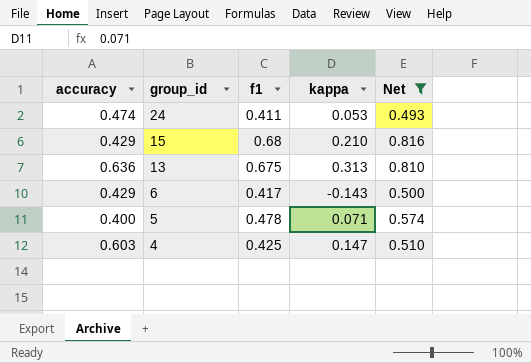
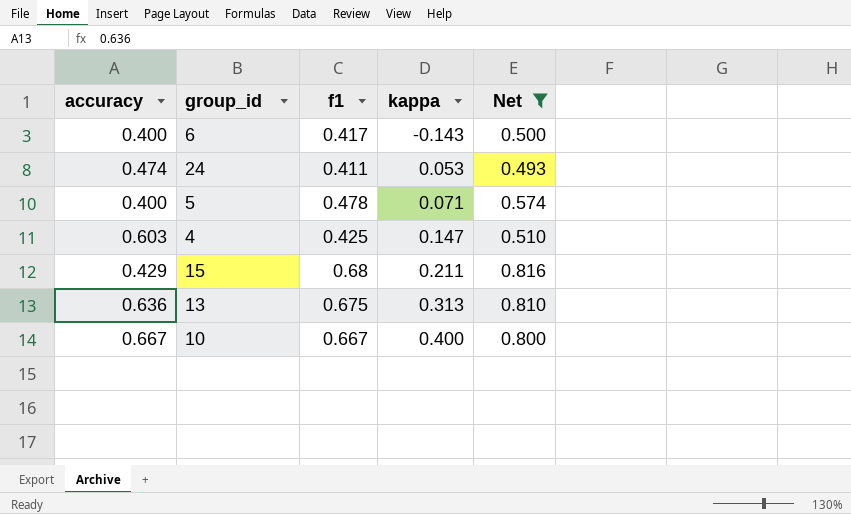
row order: group_id descending -> kappa ascending
6 | accuracy: 0.429 -> 0.400
15 | kappa: 0.210 -> 0.211
row 10: none -> 0.667 | 0.667 | 0.400 | 0.800

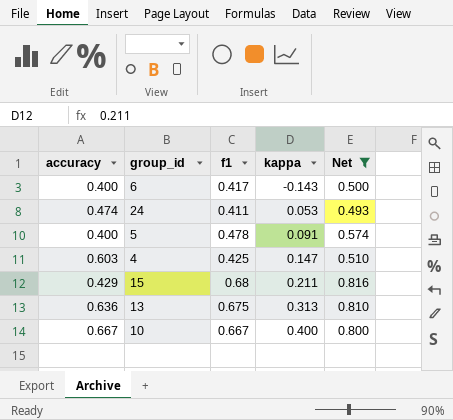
5 | kappa: 0.071 -> 0.091

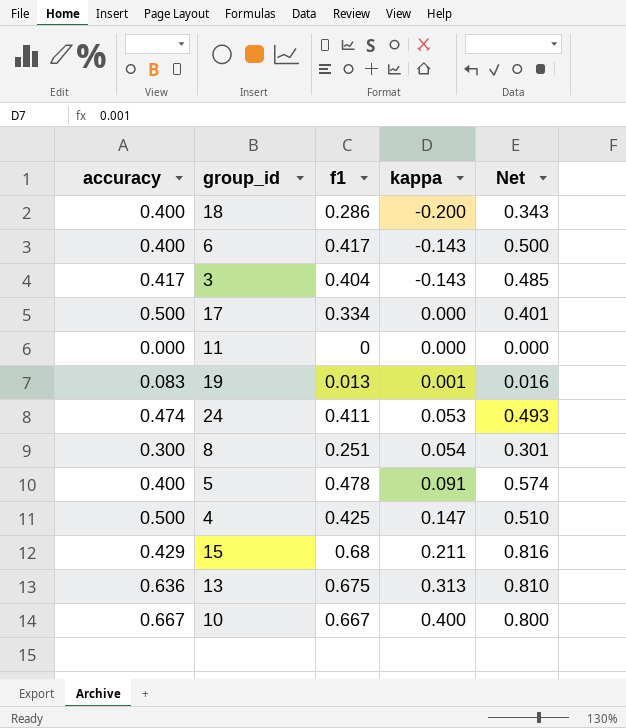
filter: Net >= 0.493 -> none
4 | accuracy: 0.603 -> 0.500

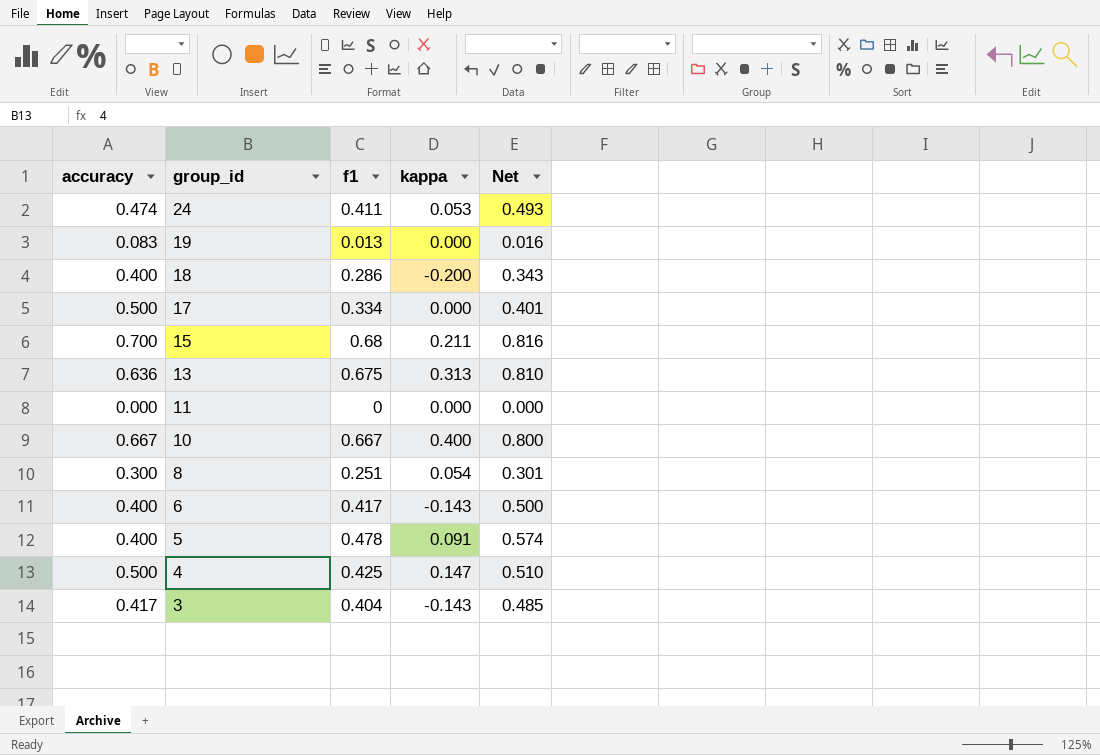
row order: kappa ascending -> group_id descending
19 | kappa: 0.001 -> 0.000
15 | accuracy: 0.429 -> 0.700

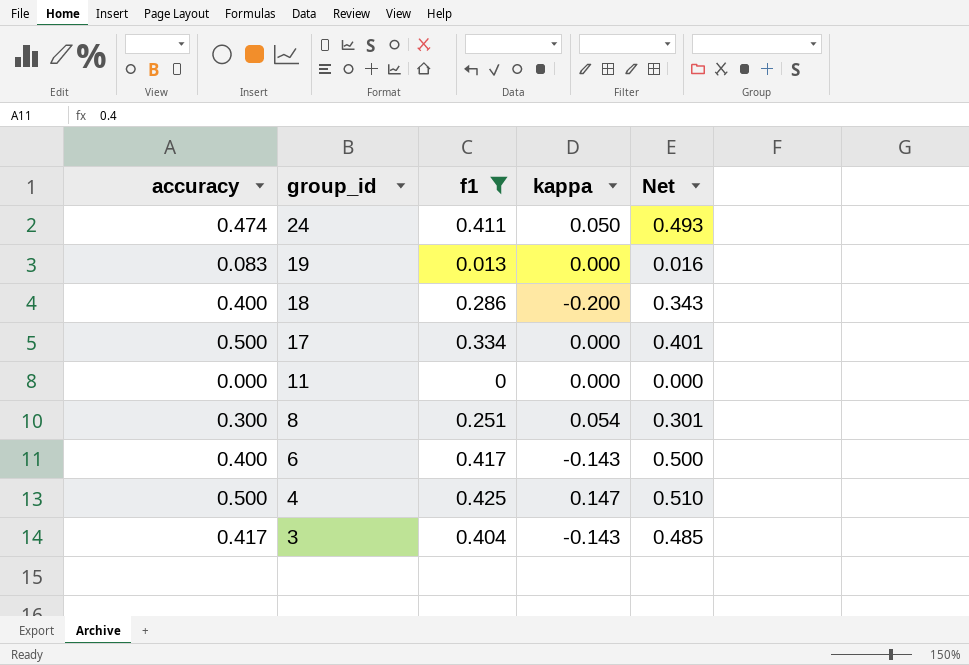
filter: none -> f1 <= 0.425
24 | kappa: 0.053 -> 0.050

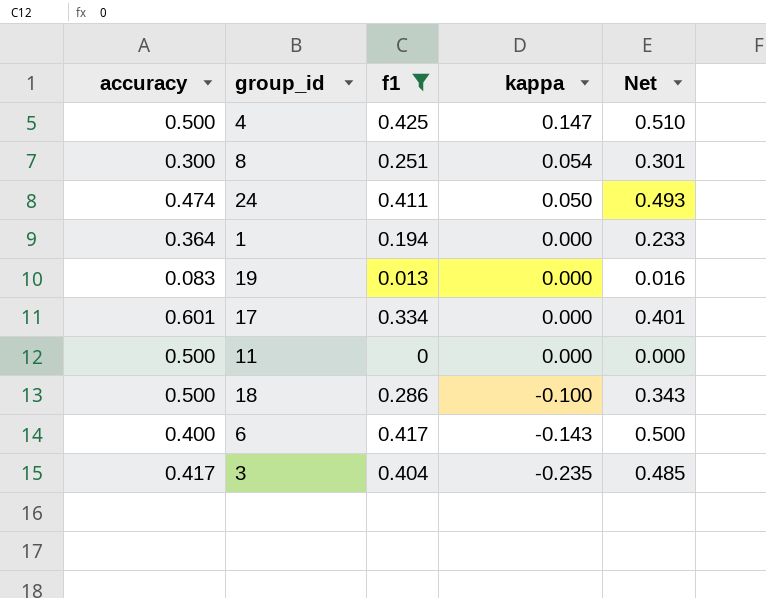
row order: group_id descending -> kappa descending
row 1: none -> 0.364 | 0.194 | 0.000 | 0.233
17 | accuracy: 0.500 -> 0.601
11 | accuracy: 0.000 -> 0.500
18 | accuracy: 0.400 -> 0.500
18 | kappa: -0.200 -> -0.100
3 | kappa: -0.143 -> -0.235

